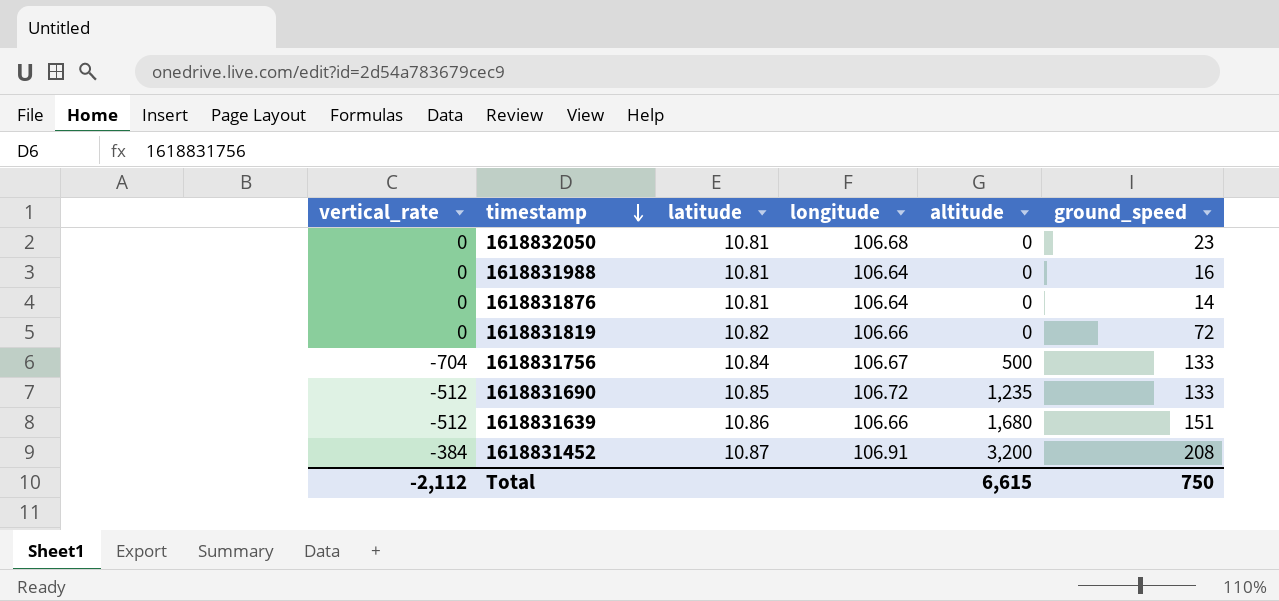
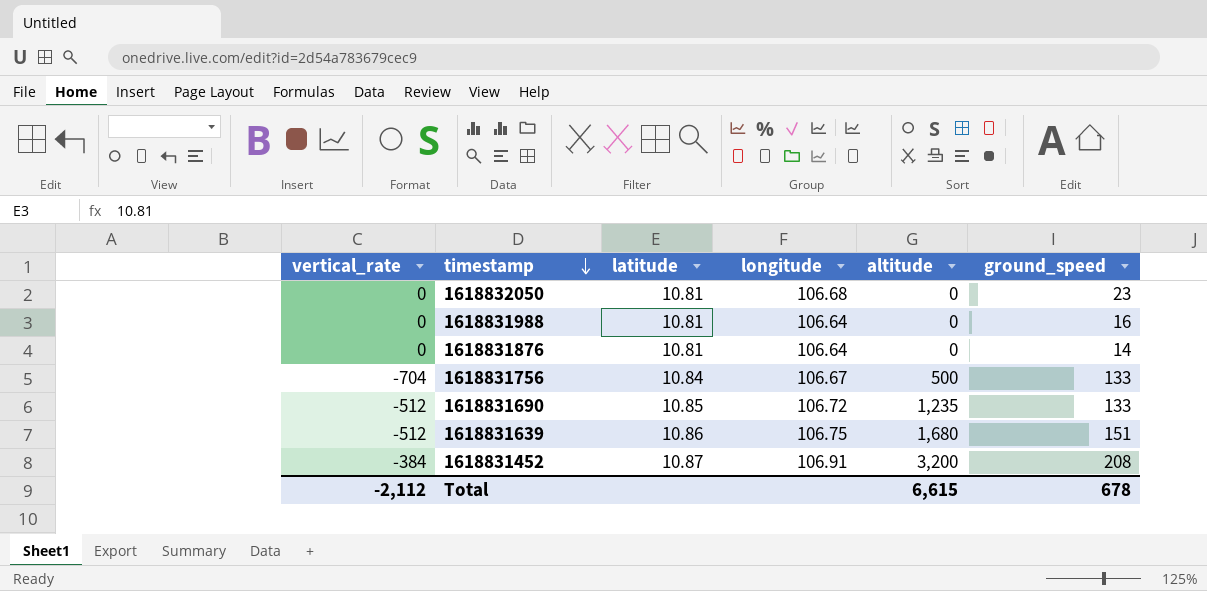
row 1618831819: 0 | 10.82 | 106.66 | 0 | 72 -> none
1618831639 | longitude: 106.66 -> 106.75
Total | ground_speed: 750 -> 678

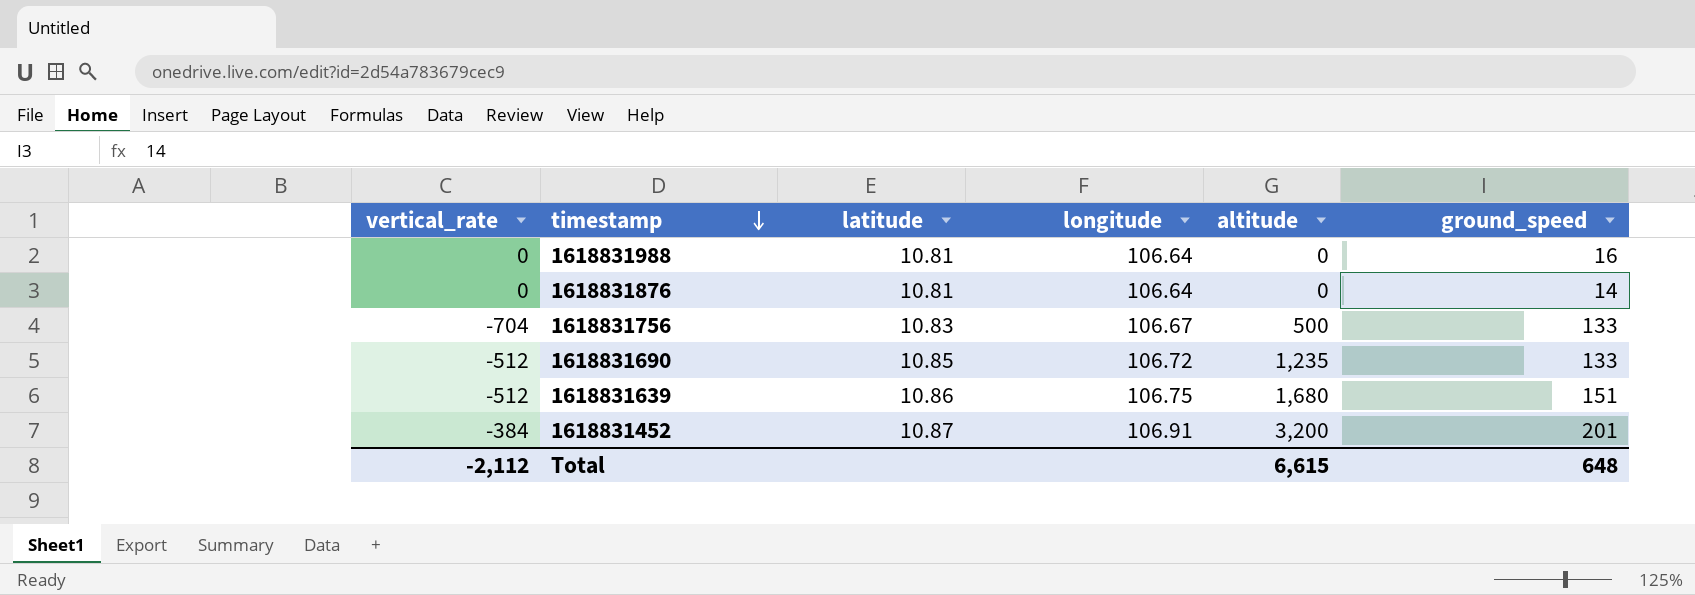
row 1618832050: 0 | 10.81 | 106.68 | 0 | 23 -> none
1618831756 | latitude: 10.84 -> 10.83
1618831452 | ground_speed: 208 -> 201
Total | ground_speed: 678 -> 648

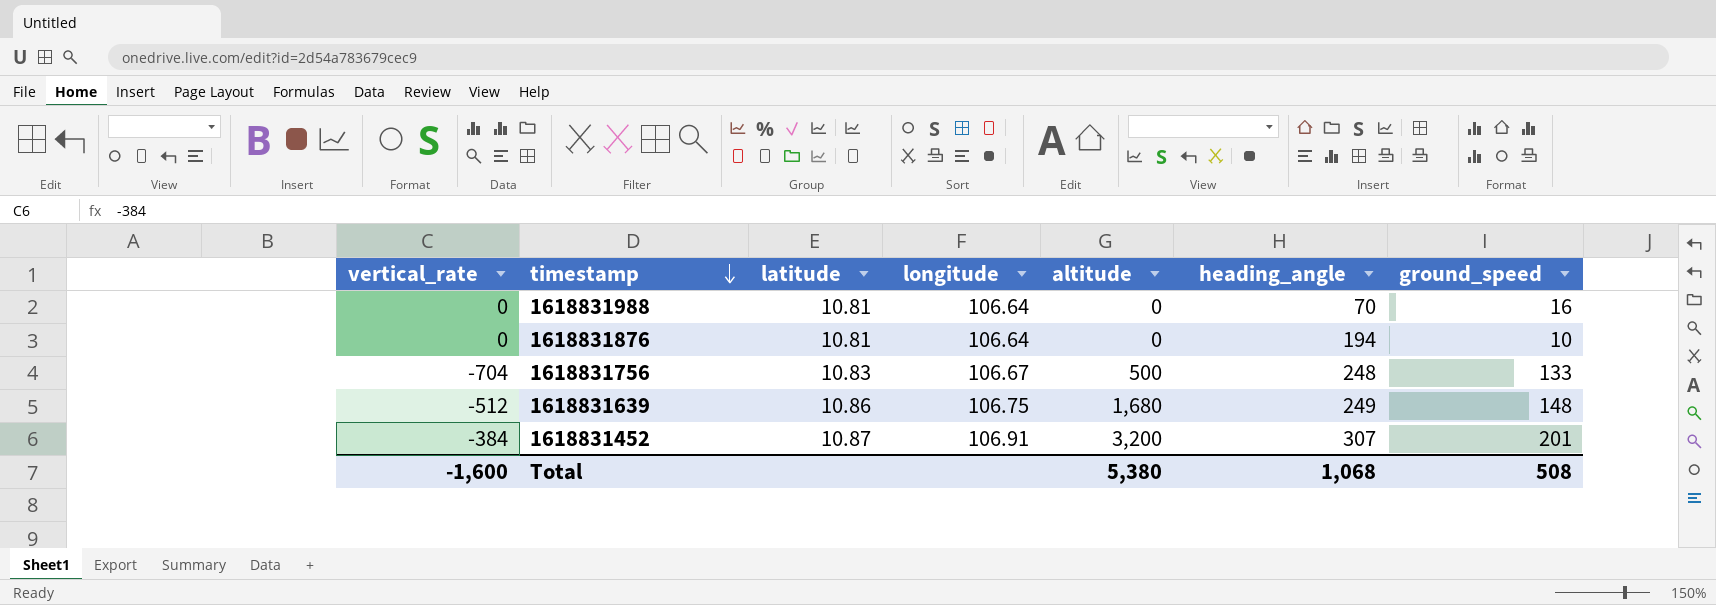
column heading_angle | position: none -> 6
row 1618831690: -512 | 10.85 | 106.72 | 1,235 | 133 -> none
1618831876 | ground_speed: 14 -> 10
1618831639 | ground_speed: 151 -> 148
Total | vertical_rate: -2,112 -> -1,600
Total | altitude: 6,615 -> 5,380
Total | ground_speed: 648 -> 508

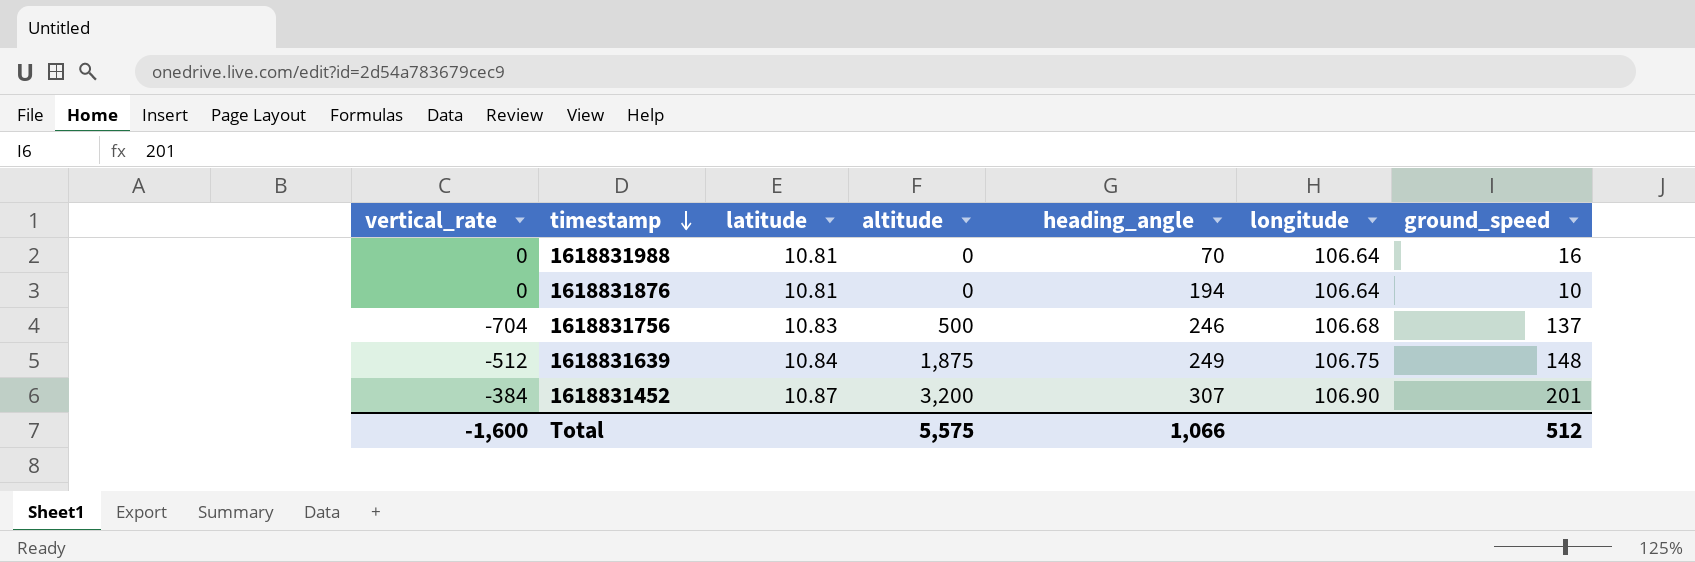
column longitude | position: 4 -> 6
1618831756 | heading_angle: 248 -> 246
1618831756 | longitude: 106.67 -> 106.68
1618831756 | ground_speed: 133 -> 137
1618831639 | latitude: 10.86 -> 10.84
1618831639 | altitude: 1,680 -> 1,875
1618831452 | longitude: 106.91 -> 106.90
Total | altitude: 5,380 -> 5,575
Total | heading_angle: 1,068 -> 1,066
Total | ground_speed: 508 -> 512

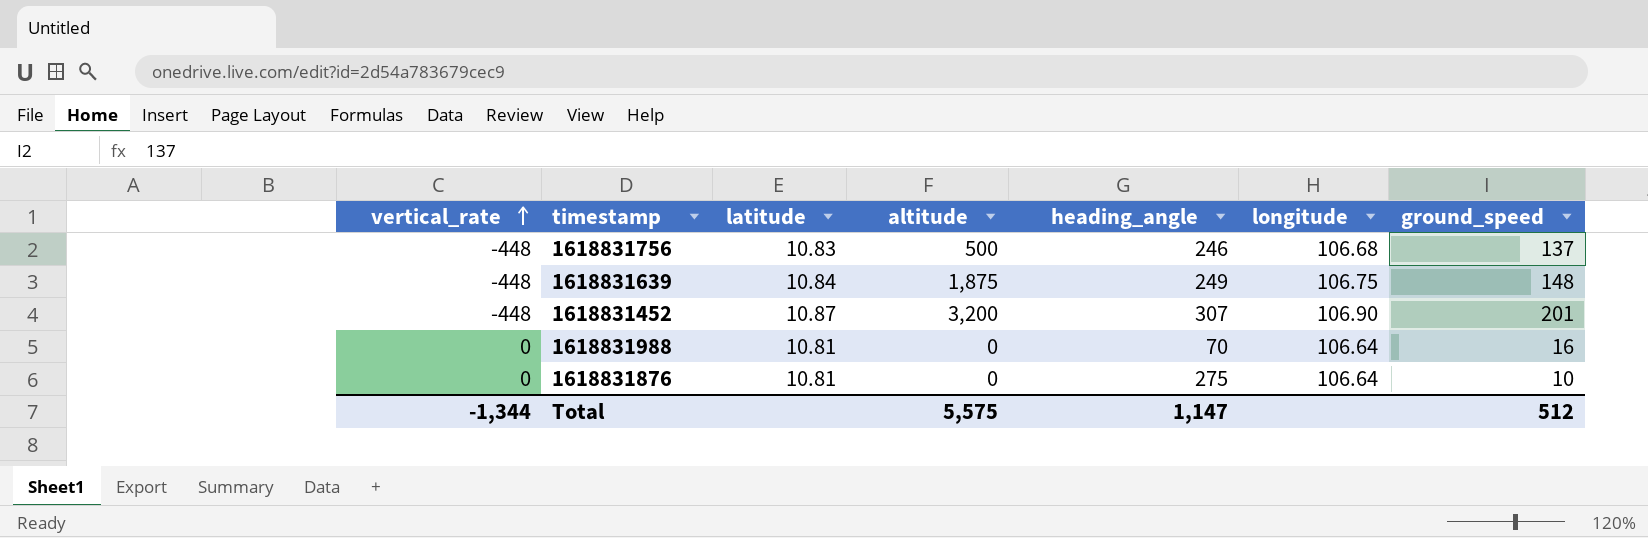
row order: timestamp descending -> vertical_rate ascending
1618831756 | vertical_rate: -704 -> -448
1618831639 | vertical_rate: -512 -> -448
1618831452 | vertical_rate: -384 -> -448
1618831876 | heading_angle: 194 -> 275
Total | vertical_rate: -1,600 -> -1,344
Total | heading_angle: 1,066 -> 1,147

